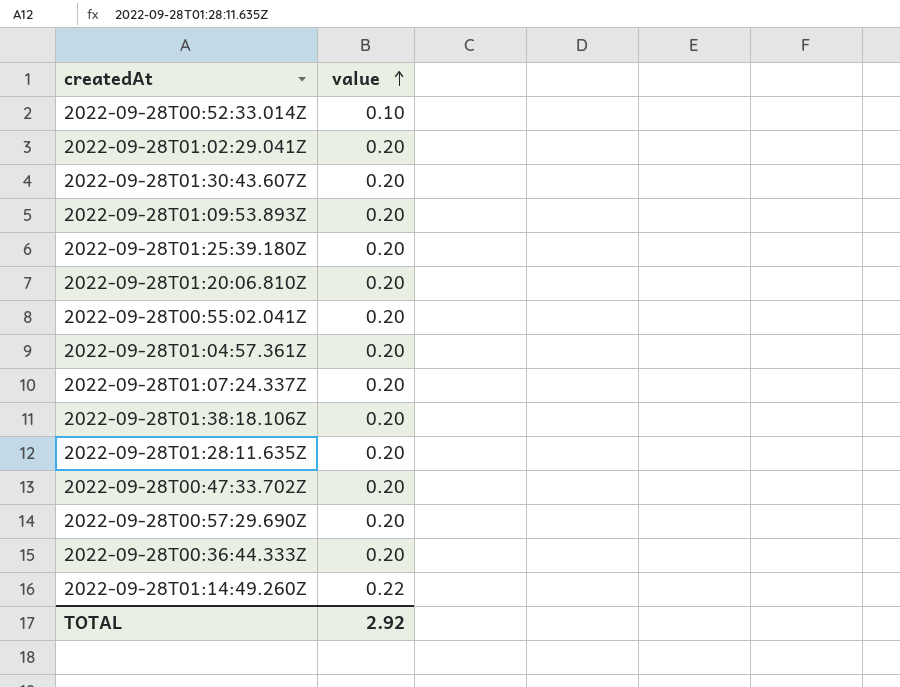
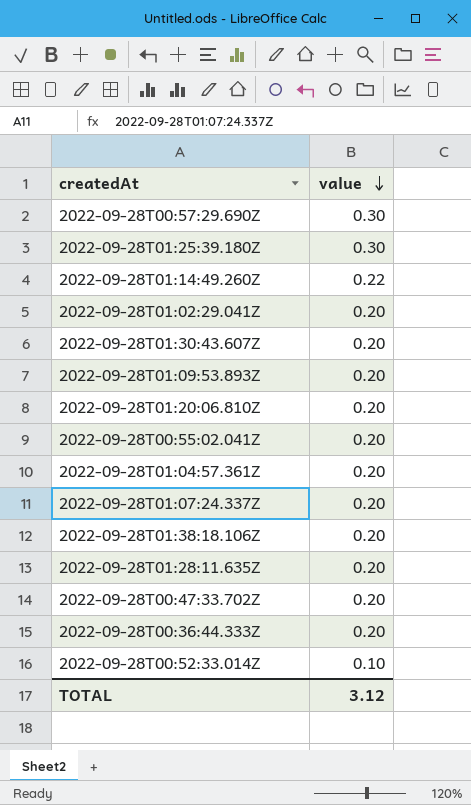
row order: value ascending -> value descending
2022-09-28T00:57:29.690Z | value: 0.20 -> 0.30
2022-09-28T01:25:39.180Z | value: 0.20 -> 0.30
TOTAL | value: 2.92 -> 3.12

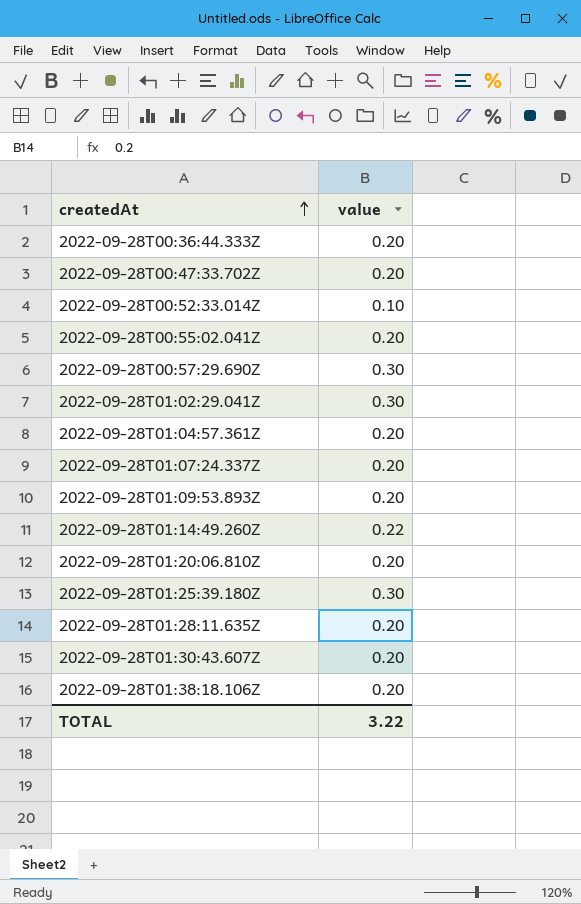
row order: value descending -> createdAt ascending
2022-09-28T01:02:29.041Z | value: 0.20 -> 0.30
TOTAL | value: 3.12 -> 3.22

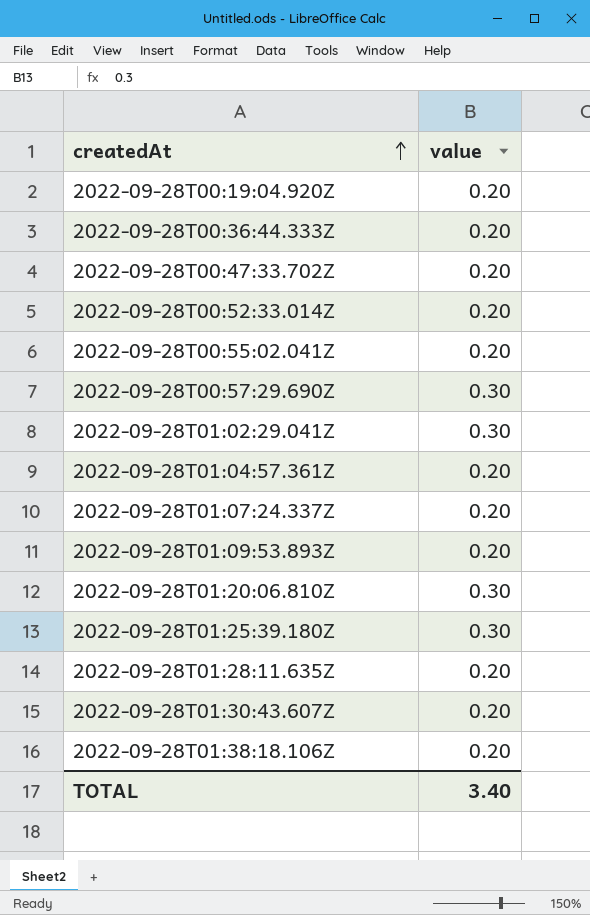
row 2022-09-28T01:14:49.260Z: 0.22 -> none
row 2022-09-28T00:19:04.920Z: none -> 0.20
2022-09-28T00:52:33.014Z | value: 0.10 -> 0.20
2022-09-28T01:20:06.810Z | value: 0.20 -> 0.30
TOTAL | value: 3.22 -> 3.40

